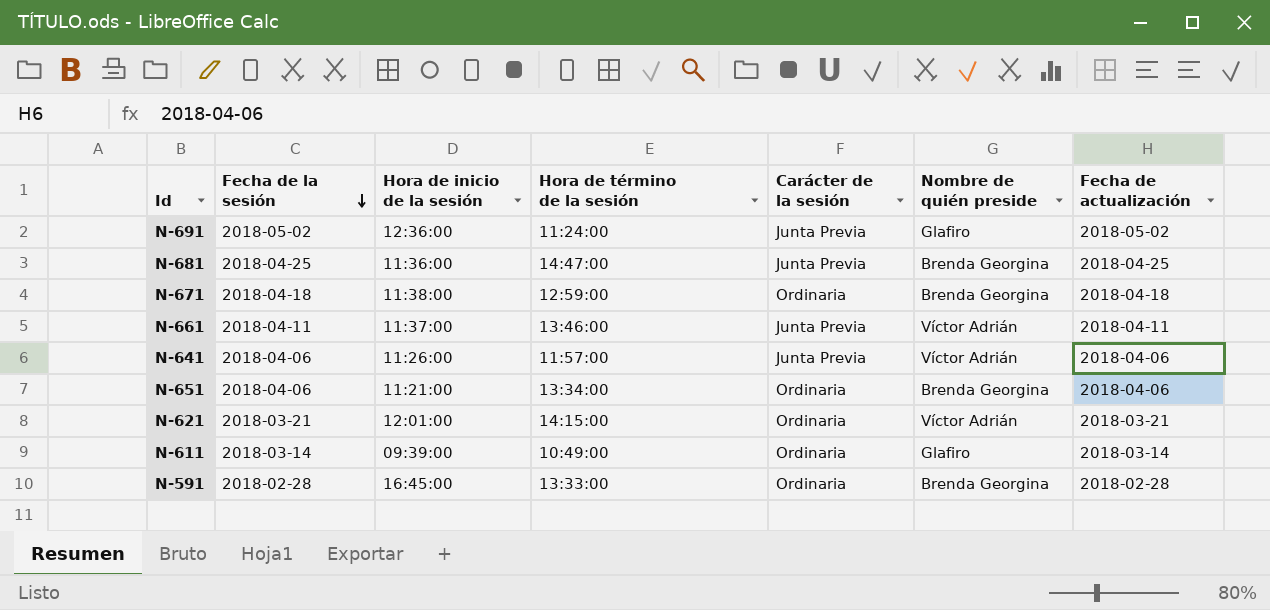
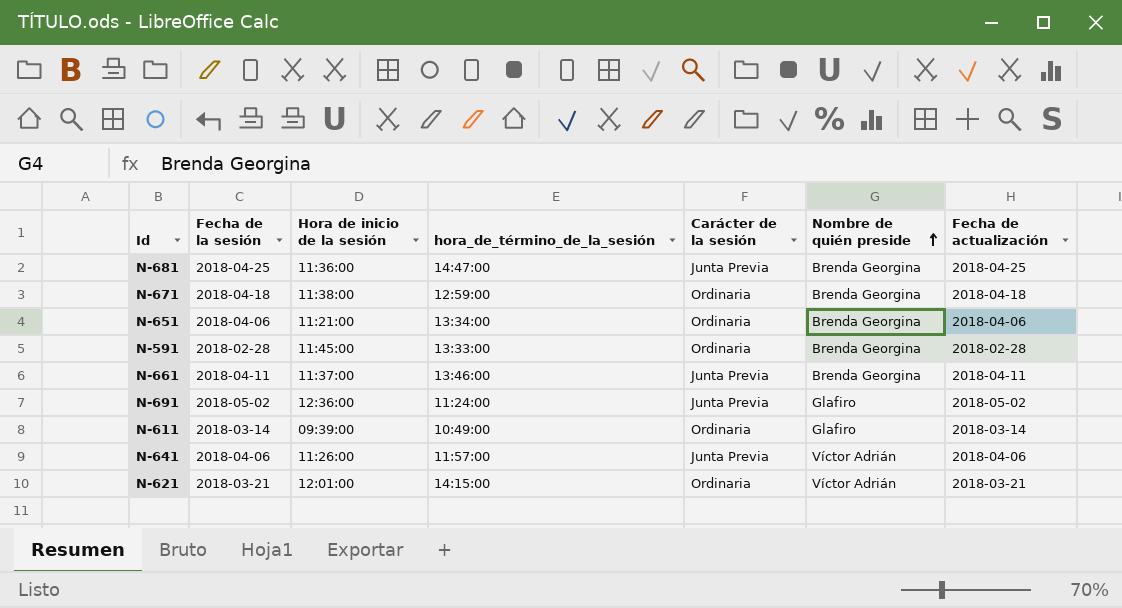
row order: Fecha de la sesión descending -> Nombre de quién preside ascending
column name: Hora de término de la sesión -> hora_de_término_de_la_sesión
N-591 | Hora de inicio de la sesión: 16:45:00 -> 11:45:00
N-661 | Nombre de quién preside: Víctor Adrián -> Brenda Georgina

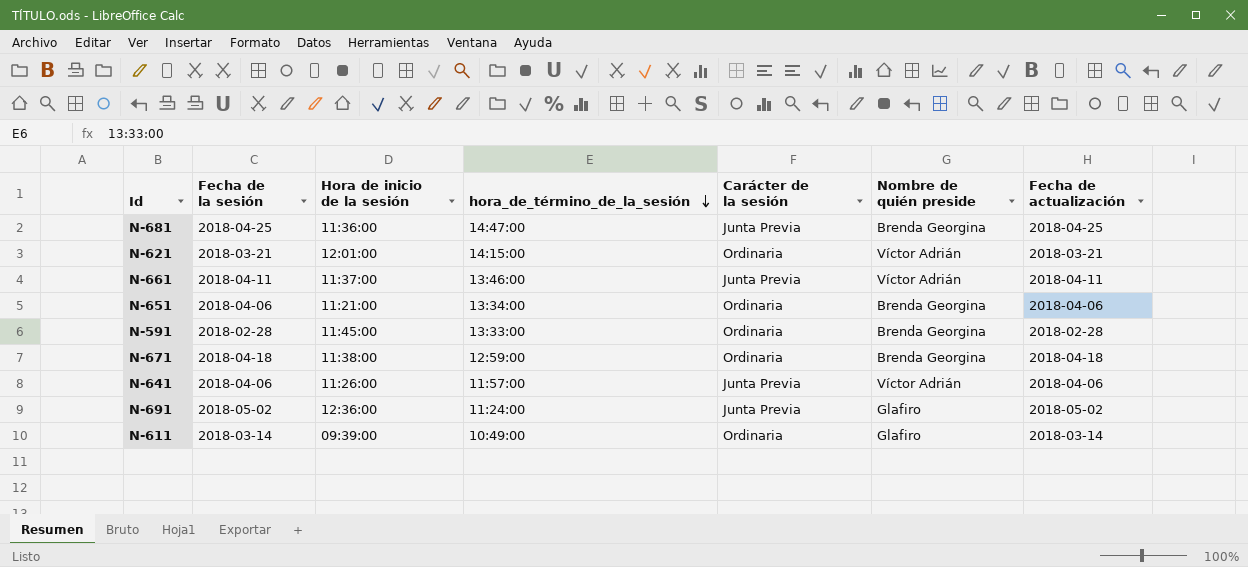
row order: Nombre de quién preside ascending -> hora_de_término_de_la_sesión descending
N-661 | Nombre de quién preside: Brenda Georgina -> Víctor Adrián

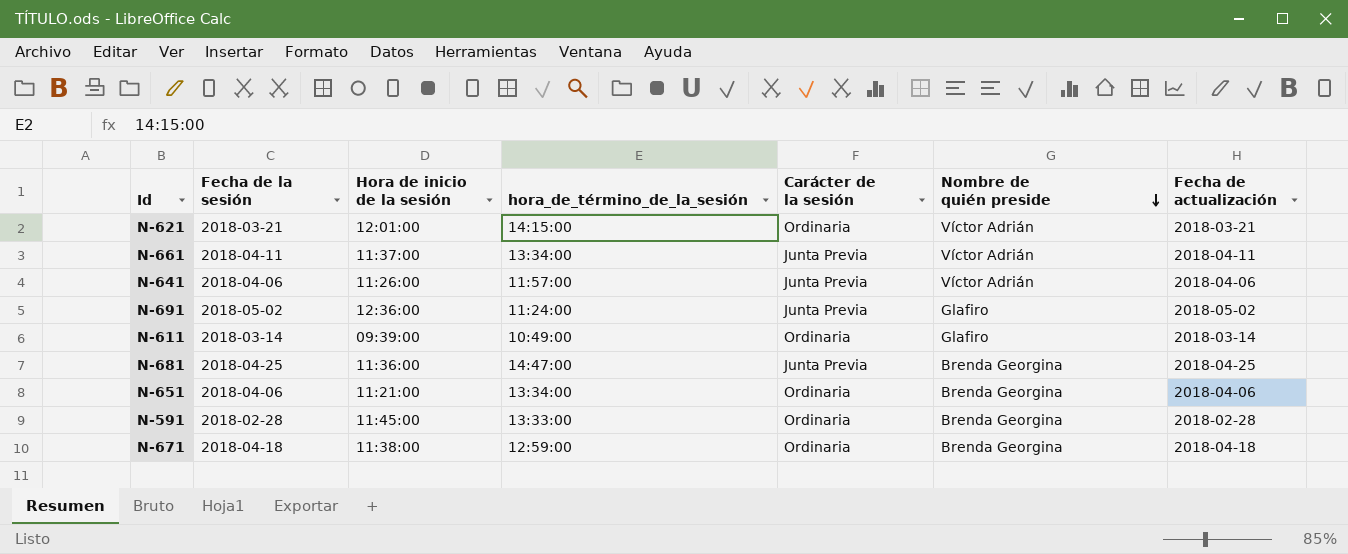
row order: hora_de_término_de_la_sesión descending -> Nombre de quién preside descending
N-661 | hora_de_término_de_la_sesión: 13:46:00 -> 13:34:00

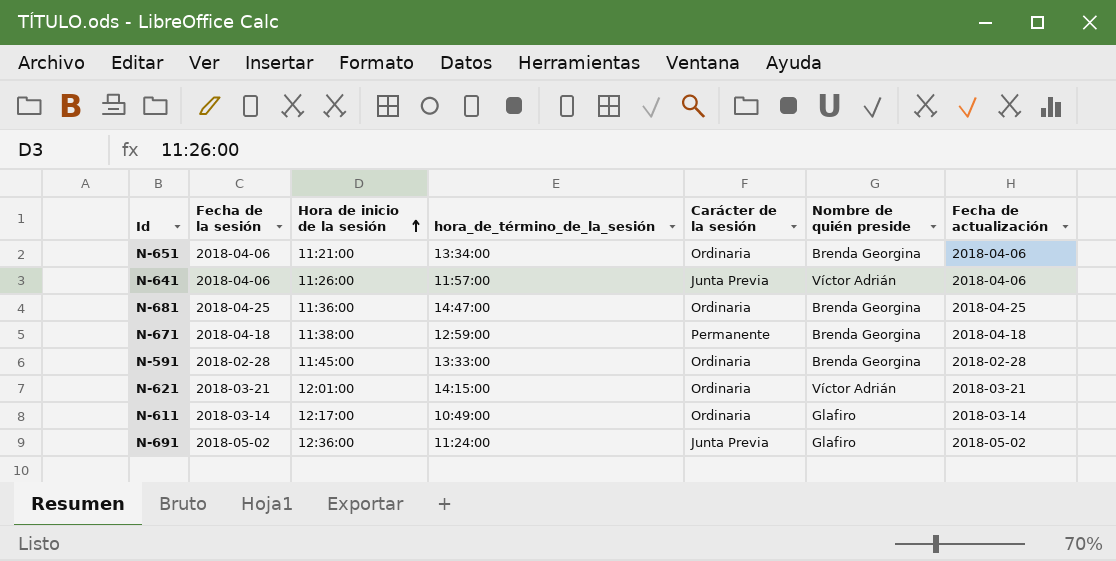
row order: Nombre de quién preside descending -> Hora de inicio de la sesión ascending
row N-661: 2018-04-11 | 11:37:00 | 13:34:00 | Junta Previa | Víctor Adrián | 2018-04-11 -> none
N-681 | Carácter de la sesión: Junta Previa -> Ordinaria
N-671 | Carácter de la sesión: Ordinaria -> Permanente
N-611 | Hora de inicio de la sesión: 09:39:00 -> 12:17:00

